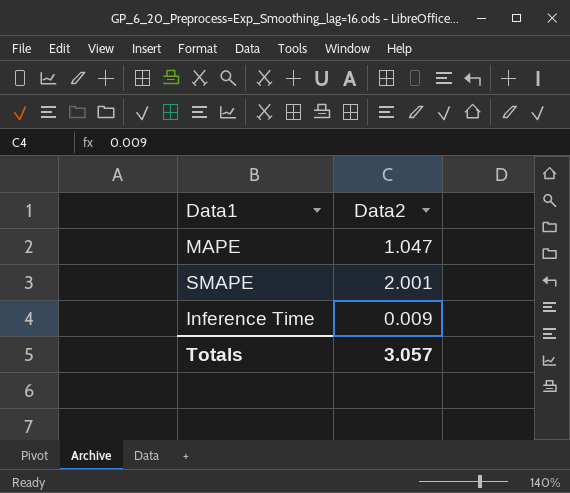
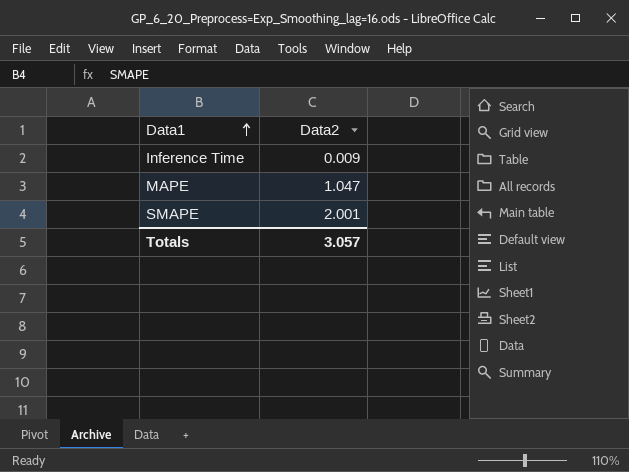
row order: none -> Data1 ascending

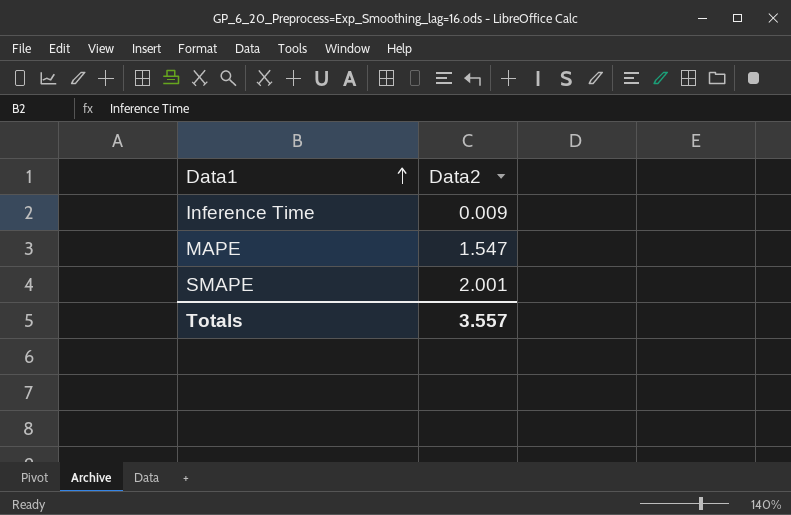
MAPE | Data2: 1.047 -> 1.547
Totals | Data2: 3.057 -> 3.557

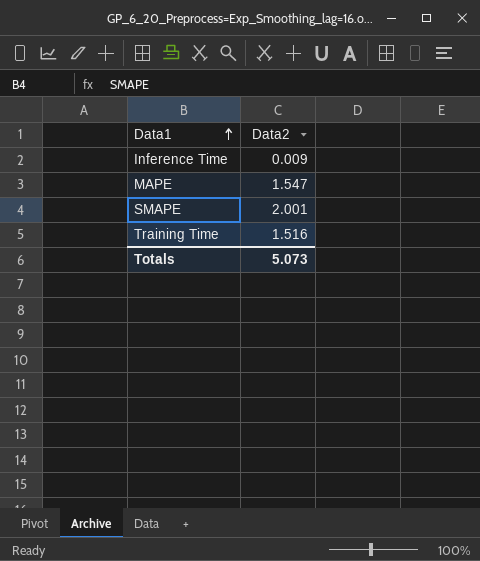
row Training Time: none -> 1.516
Totals | Data2: 3.557 -> 5.073

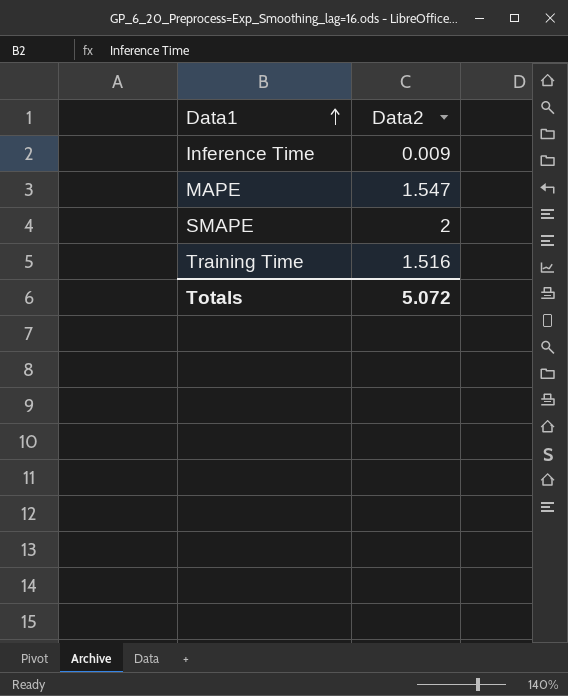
SMAPE | Data2: 2.001 -> 2
Totals | Data2: 5.073 -> 5.072

